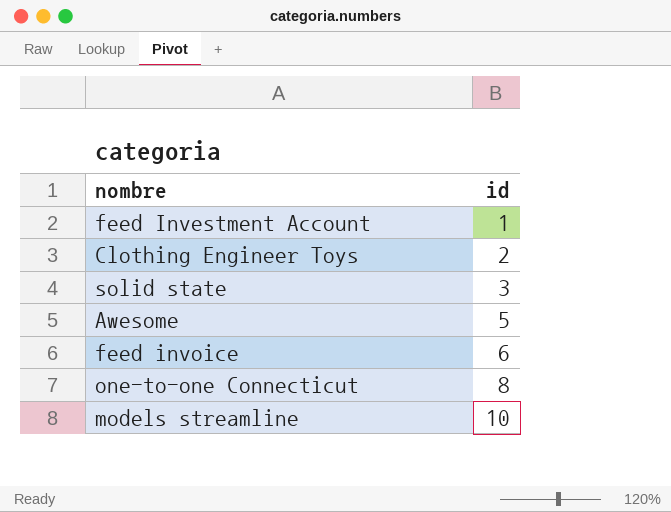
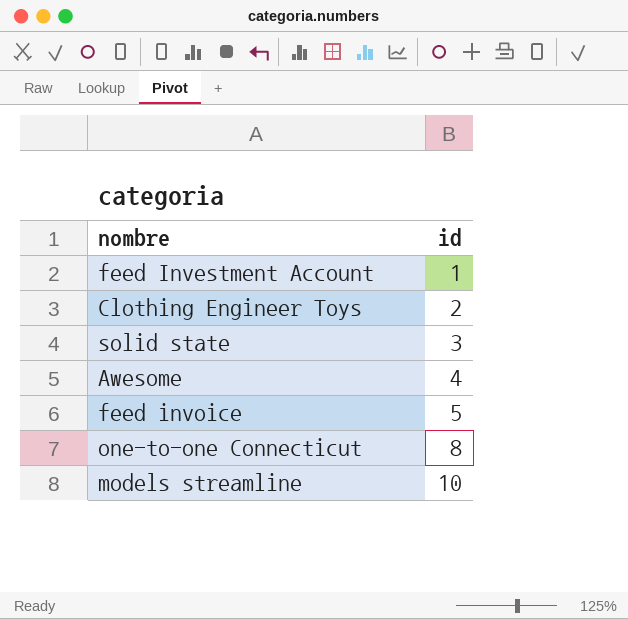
Awesome | id: 5 -> 4
feed invoice | id: 6 -> 5

